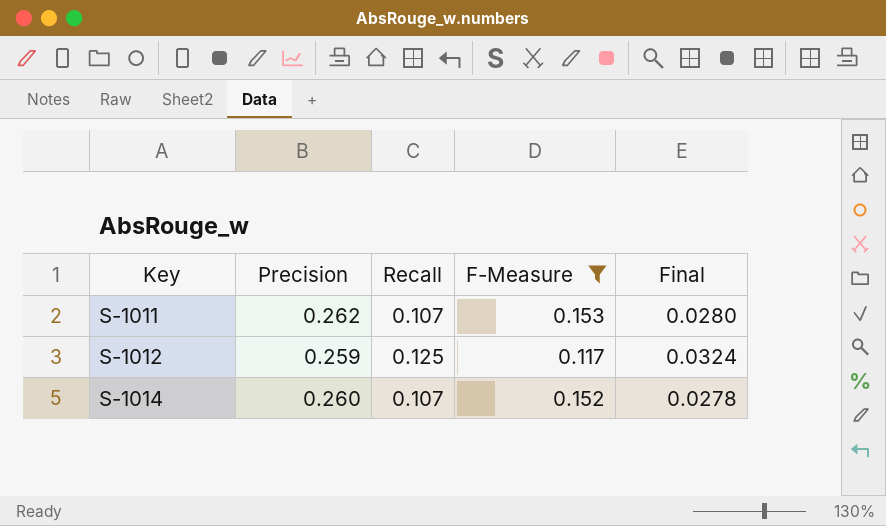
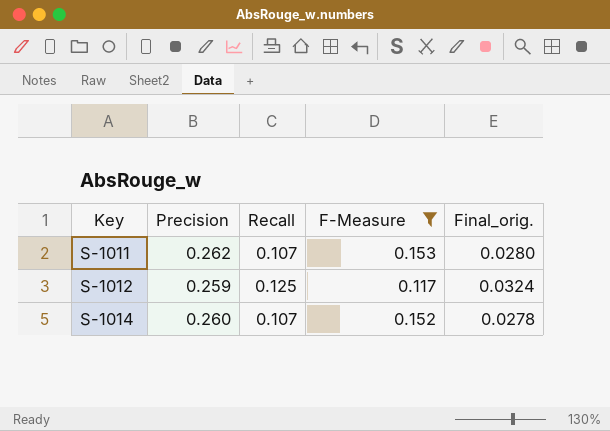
column name: Final -> Final_orig.

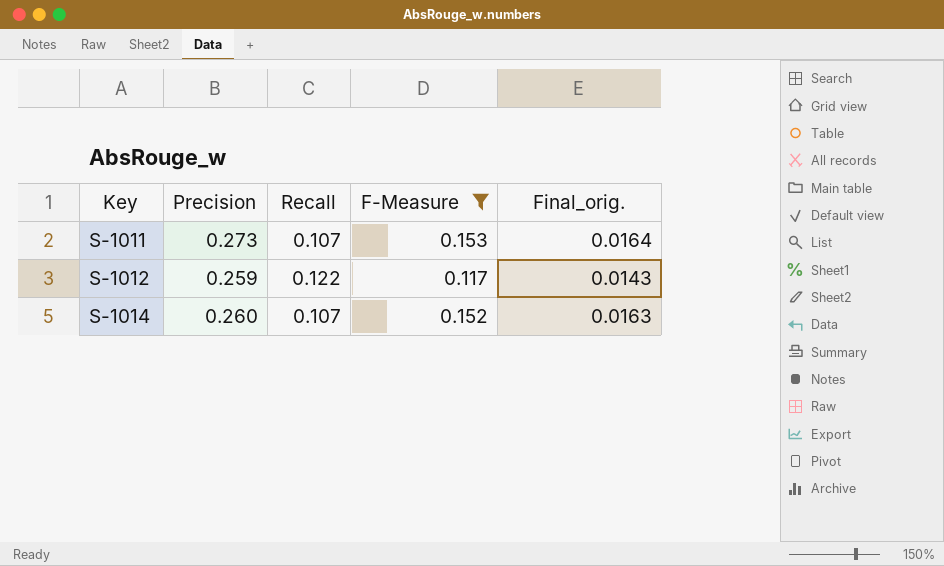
column Final_orig. | formula: [Precision] * [Recall] -> [Recall] * [F-Measure]
S-1011 | Precision: 0.262 -> 0.273
S-1012 | Recall: 0.125 -> 0.122

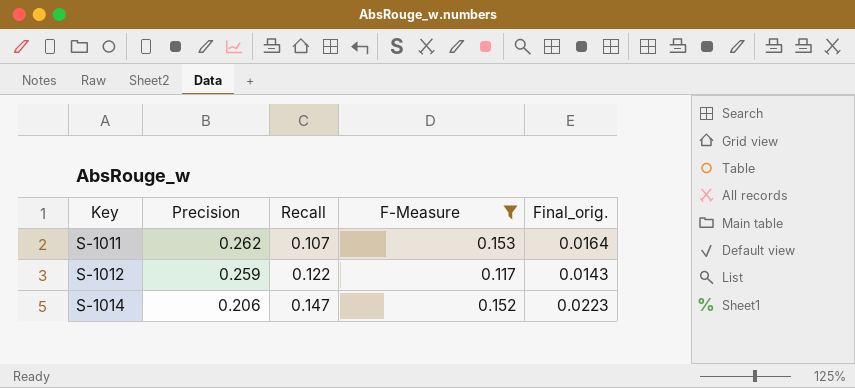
S-1011 | Precision: 0.273 -> 0.262
S-1014 | Precision: 0.260 -> 0.206
S-1014 | Recall: 0.107 -> 0.147
S-1014 | Final_orig.: 0.0163 -> 0.0223

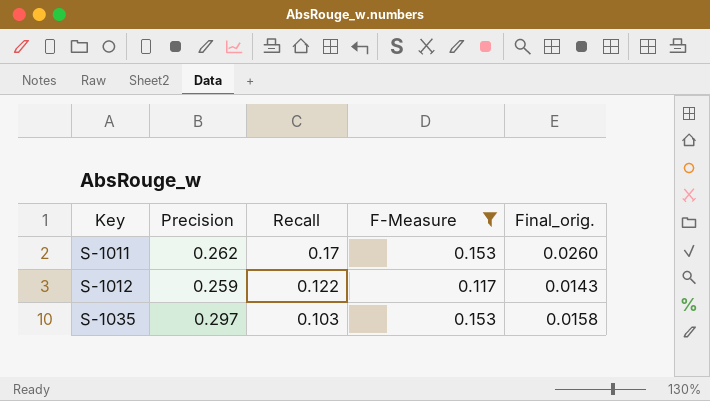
row S-1014: 0.206 | 0.147 | 0.152 | 0.0223 -> none
S-1011 | Recall: 0.107 -> 0.17
S-1011 | Final_orig.: 0.0164 -> 0.0260
row S-1035: none -> 0.297 | 0.103 | 0.153 | 0.0158

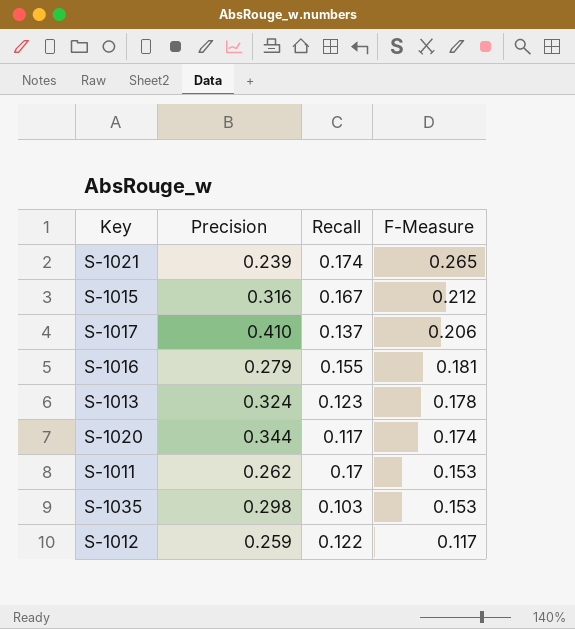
filter: F-Measure <= 0.153 -> none
row order: Key ascending -> F-Measure descending
column Final_orig. | formula: [Recall] * [F-Measure] -> none
S-1035 | Precision: 0.297 -> 0.298

